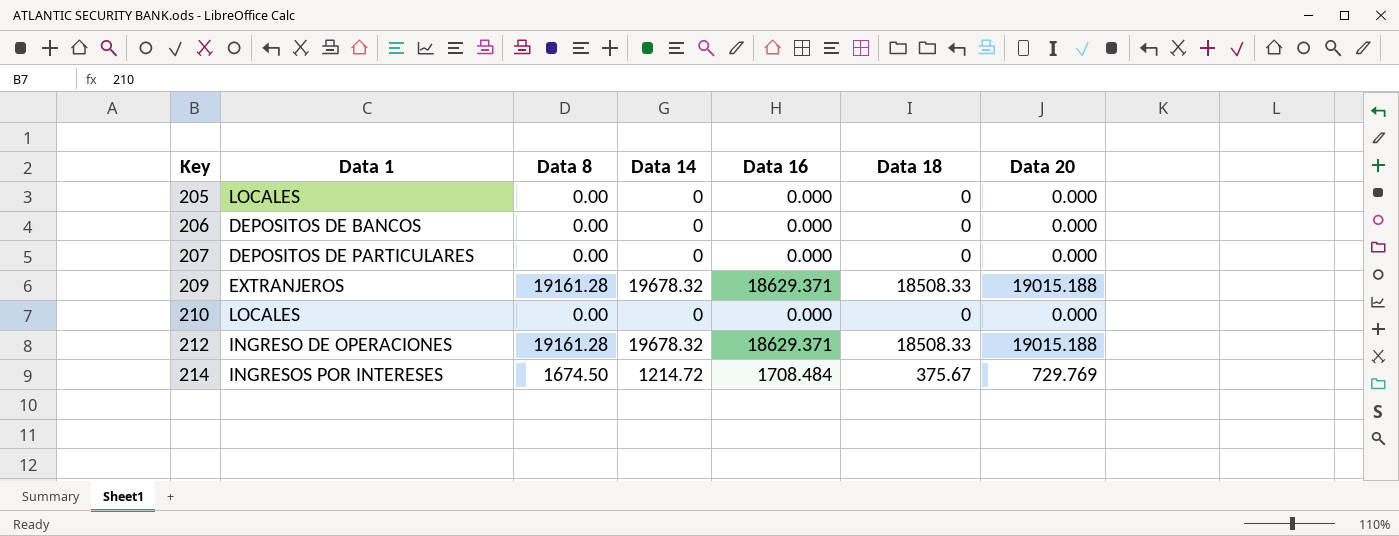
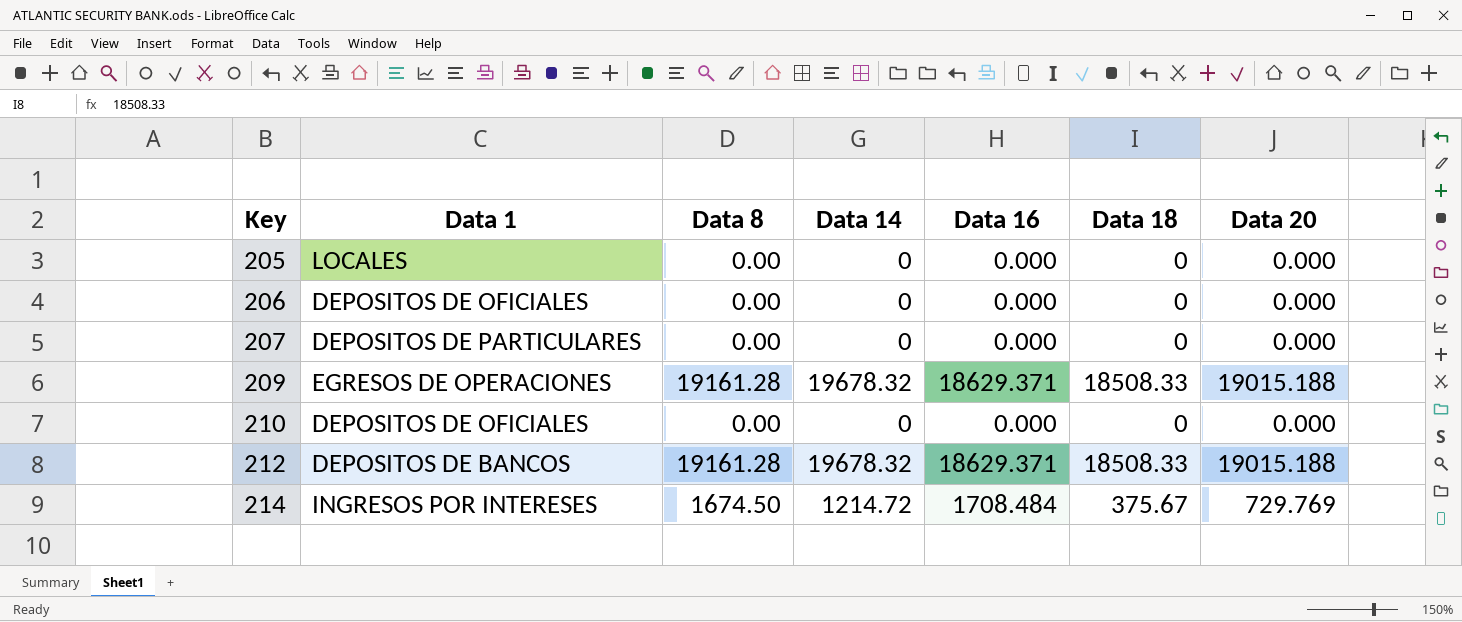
206 | Data 1: DEPOSITOS DE BANCOS -> DEPOSITOS DE OFICIALES
209 | Data 1: EXTRANJEROS -> EGRESOS DE OPERACIONES
210 | Data 1: LOCALES -> DEPOSITOS DE OFICIALES
212 | Data 1: INGRESO DE OPERACIONES -> DEPOSITOS DE BANCOS

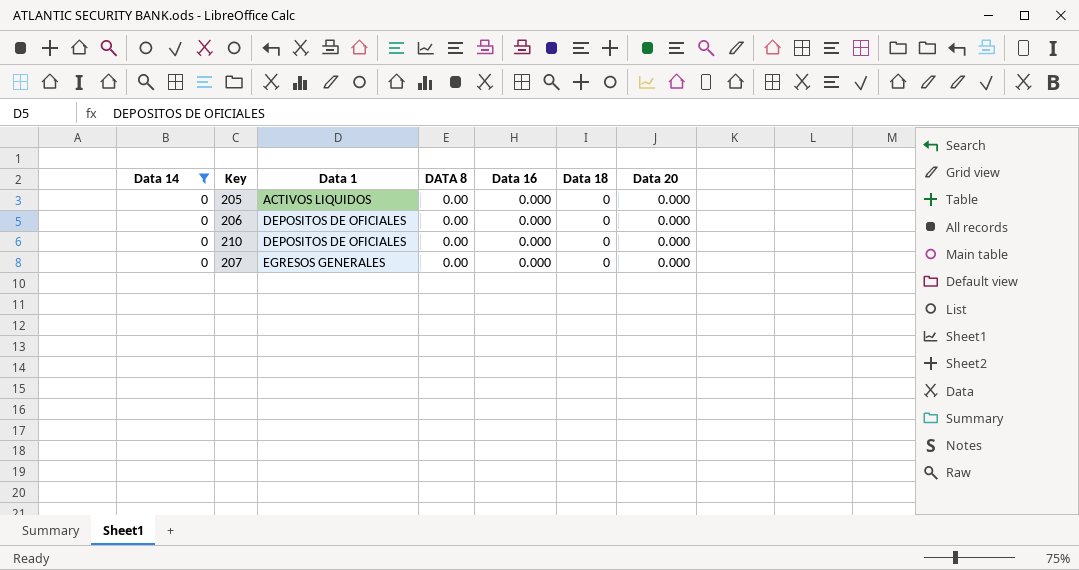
filter: none -> Data 14 = 0
row order: Key ascending -> Data 1 ascending
column Data 14 | position: 4 -> 1
column name: Data 8 -> DATA 8
205 | Data 1: LOCALES -> ACTIVOS LIQUIDOS
207 | Data 1: DEPOSITOS DE PARTICULARES -> EGRESOS GENERALES

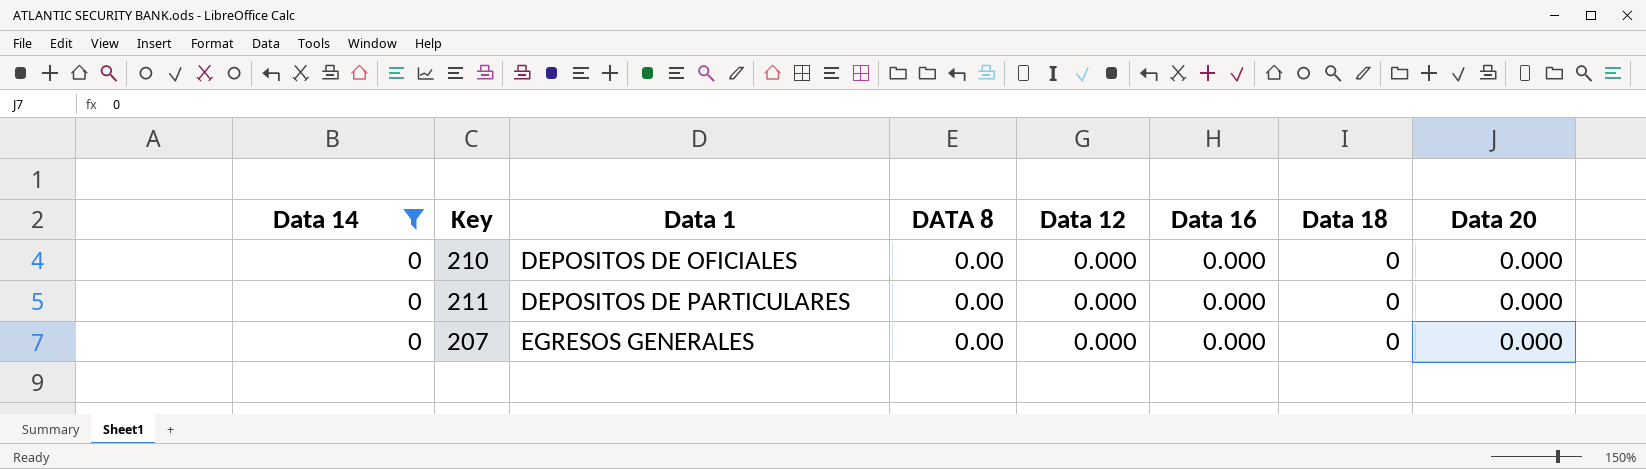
column Data 12 | position: none -> 5
row 205: 0 | ACTIVOS LIQUIDOS | 0.00 | 0.000 | 0 | 0.000 -> none
row 206: 0 | DEPOSITOS DE OFICIALES | 0.00 | 0.000 | 0 | 0.000 -> none
row 211: none -> 0 | DEPOSITOS DE PARTICULARES | 0.00 | 0.000 | 0.000 | 0 | 0.000

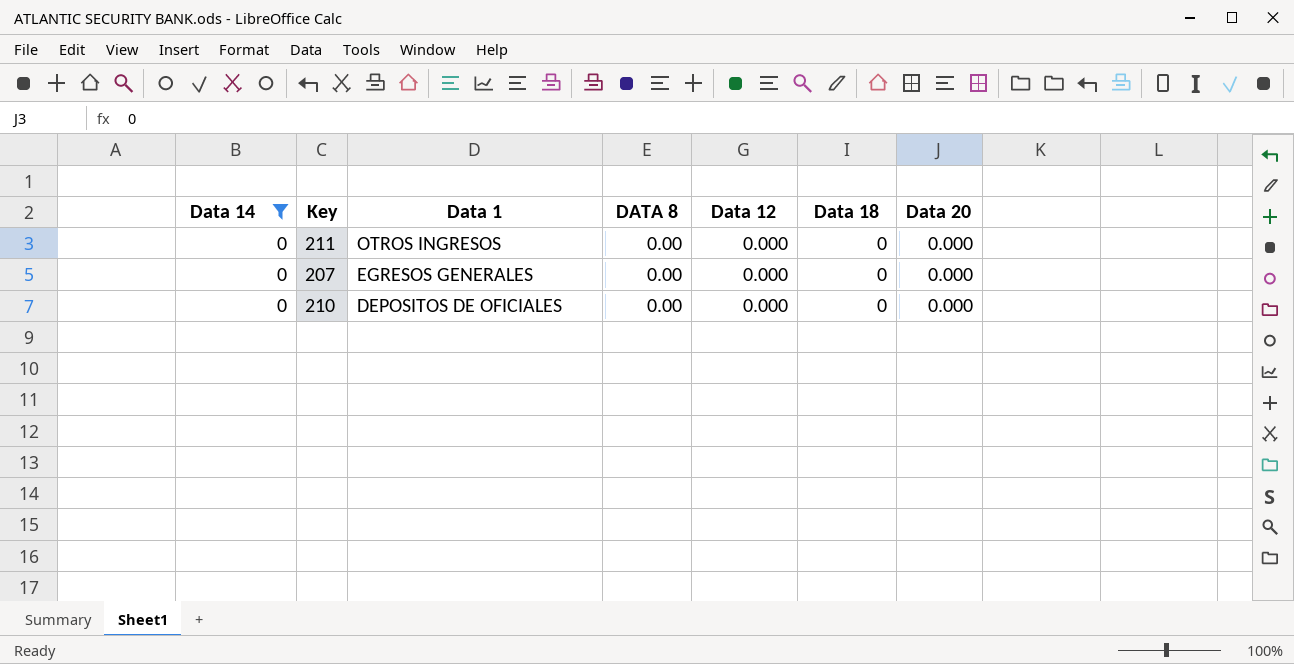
row order: Data 1 ascending -> Data 1 descending
column Data 16 | position: 6 -> none
211 | Data 1: DEPOSITOS DE PARTICULARES -> OTROS INGRESOS

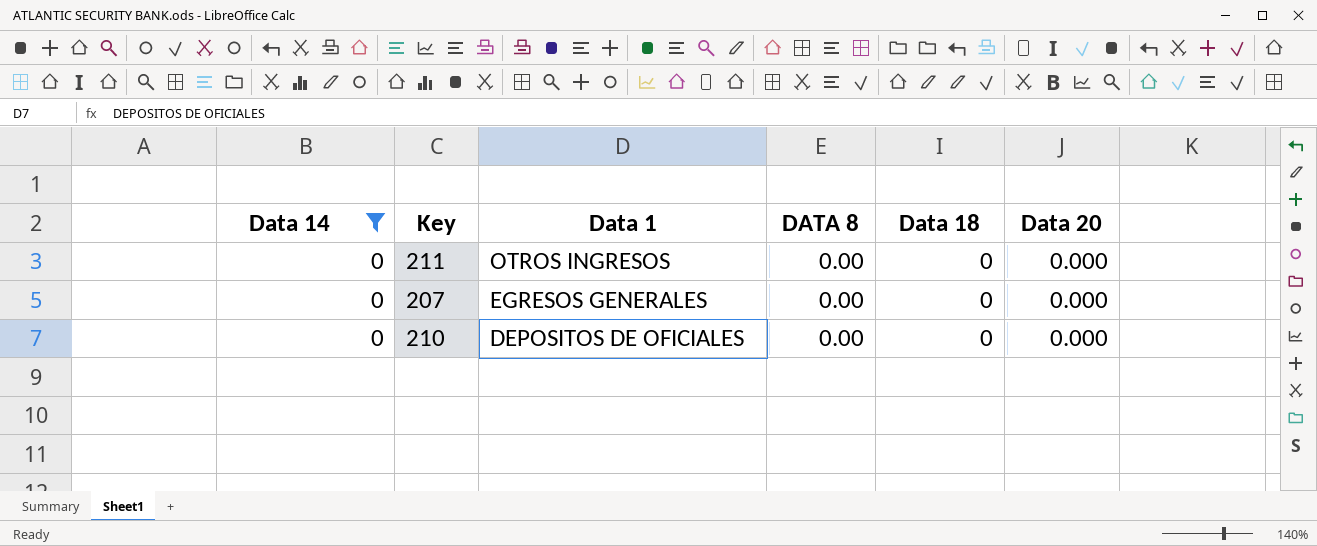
column Data 12 | position: 5 -> none

